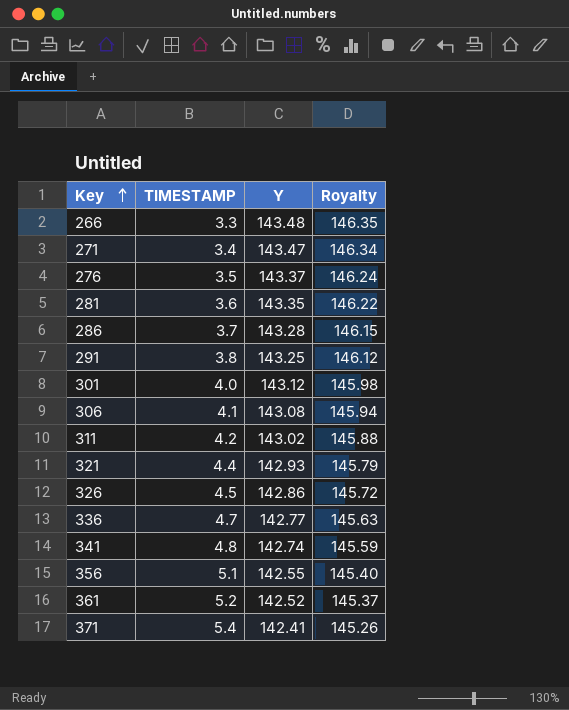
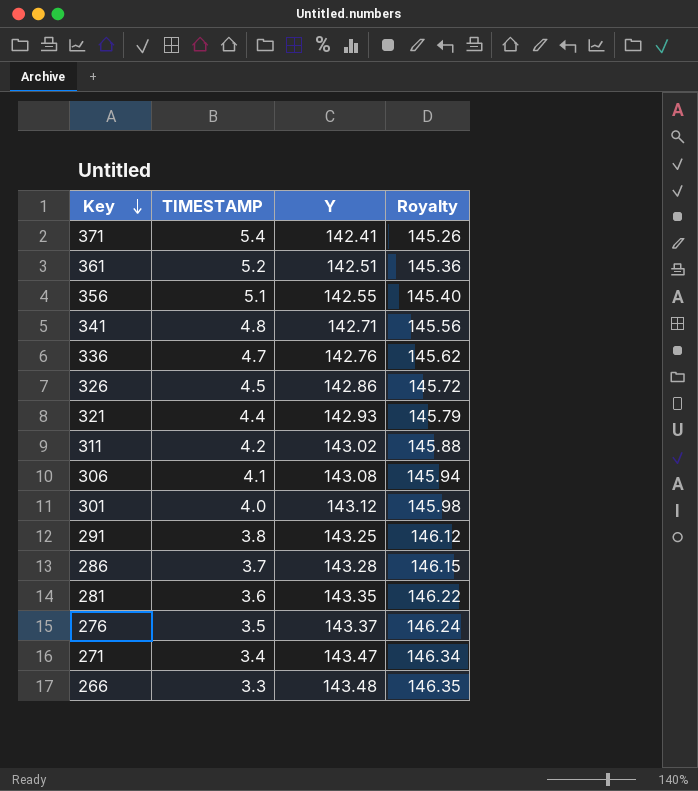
row order: Key ascending -> Key descending
361 | Y: 142.52 -> 142.51
361 | Royalty: 145.37 -> 145.36
341 | Y: 142.74 -> 142.71
341 | Royalty: 145.59 -> 145.56
336 | Y: 142.77 -> 142.76
336 | Royalty: 145.63 -> 145.62

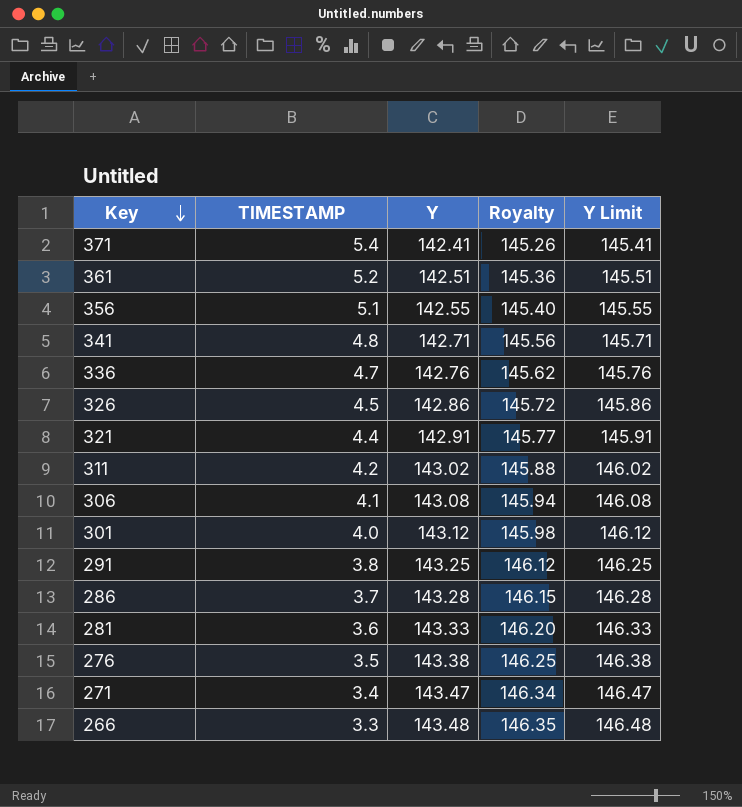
column Y Limit | formula: none -> [Y] + 3
321 | Y: 142.93 -> 142.91
321 | Royalty: 145.79 -> 145.77
281 | Y: 143.35 -> 143.33
281 | Royalty: 146.22 -> 146.20
276 | Y: 143.37 -> 143.38
276 | Royalty: 146.24 -> 146.25

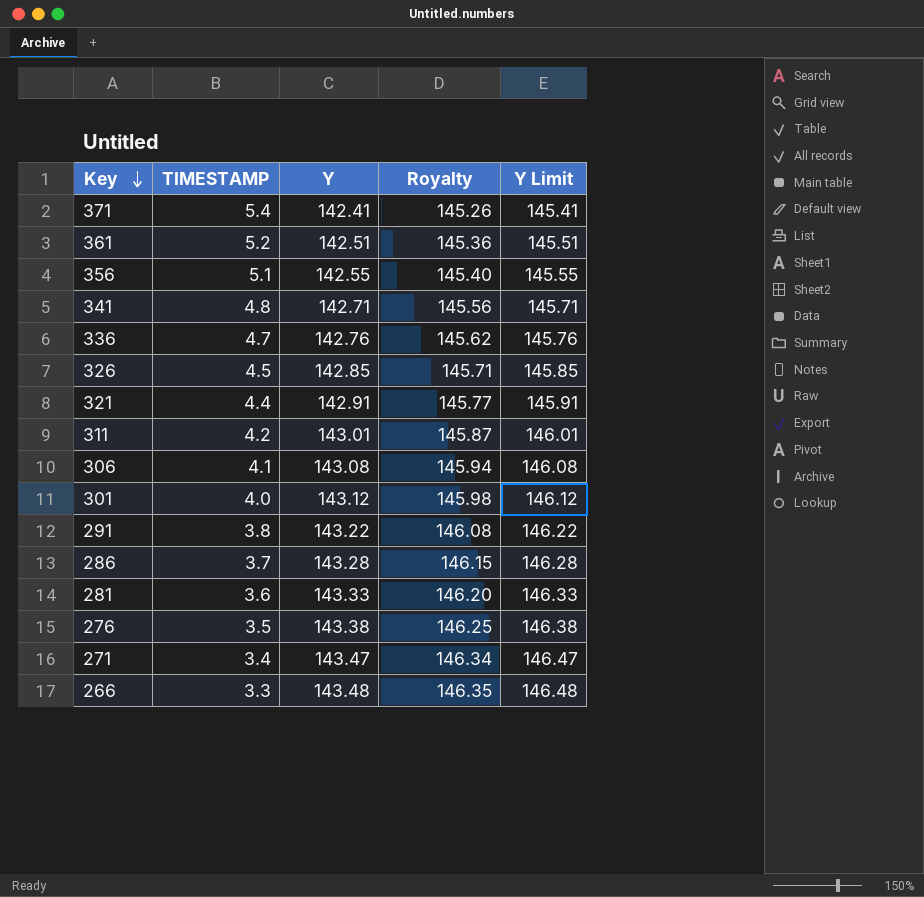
326 | Y: 142.86 -> 142.85
326 | Royalty: 145.72 -> 145.71
326 | Y Limit: 145.86 -> 145.85
311 | Y: 143.02 -> 143.01
311 | Royalty: 145.88 -> 145.87
311 | Y Limit: 146.02 -> 146.01
291 | Y: 143.25 -> 143.22
291 | Royalty: 146.12 -> 146.08
291 | Y Limit: 146.25 -> 146.22

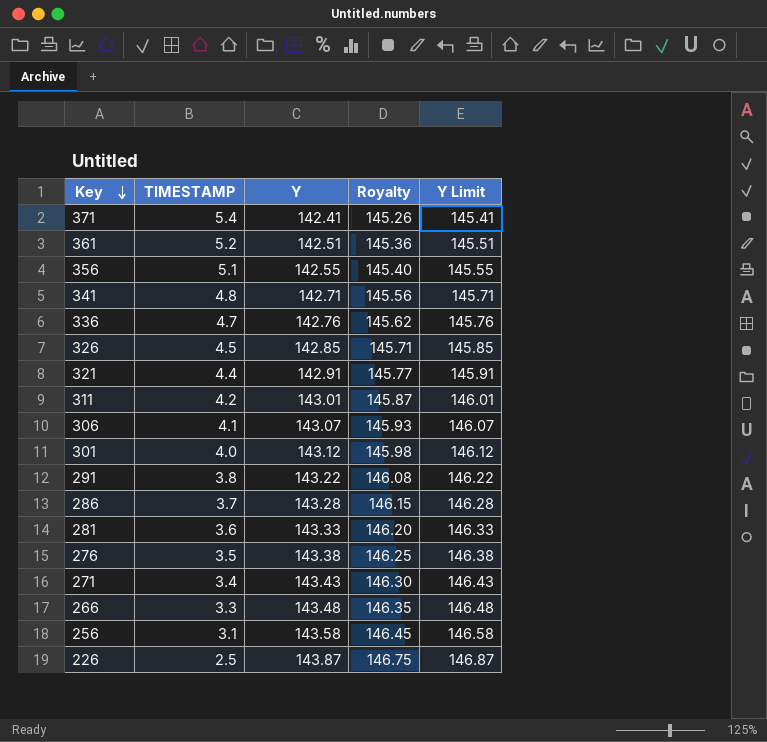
306 | Y: 143.08 -> 143.07
306 | Royalty: 145.94 -> 145.93
306 | Y Limit: 146.08 -> 146.07
271 | Y: 143.47 -> 143.43
271 | Royalty: 146.34 -> 146.30
271 | Y Limit: 146.47 -> 146.43
row 256: none -> 3.1 | 143.58 | 146.45 | 146.58
row 226: none -> 2.5 | 143.87 | 146.75 | 146.87

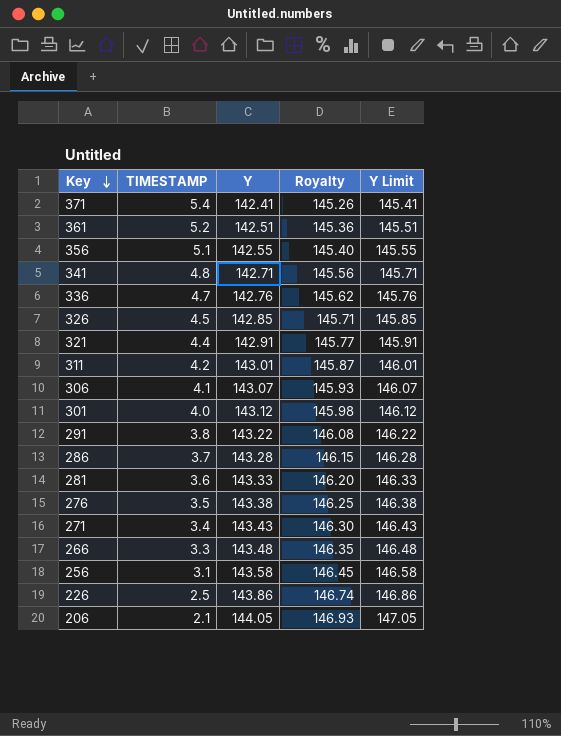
226 | Y: 143.87 -> 143.86
226 | Royalty: 146.75 -> 146.74
226 | Y Limit: 146.87 -> 146.86
row 206: none -> 2.1 | 144.05 | 146.93 | 147.05

